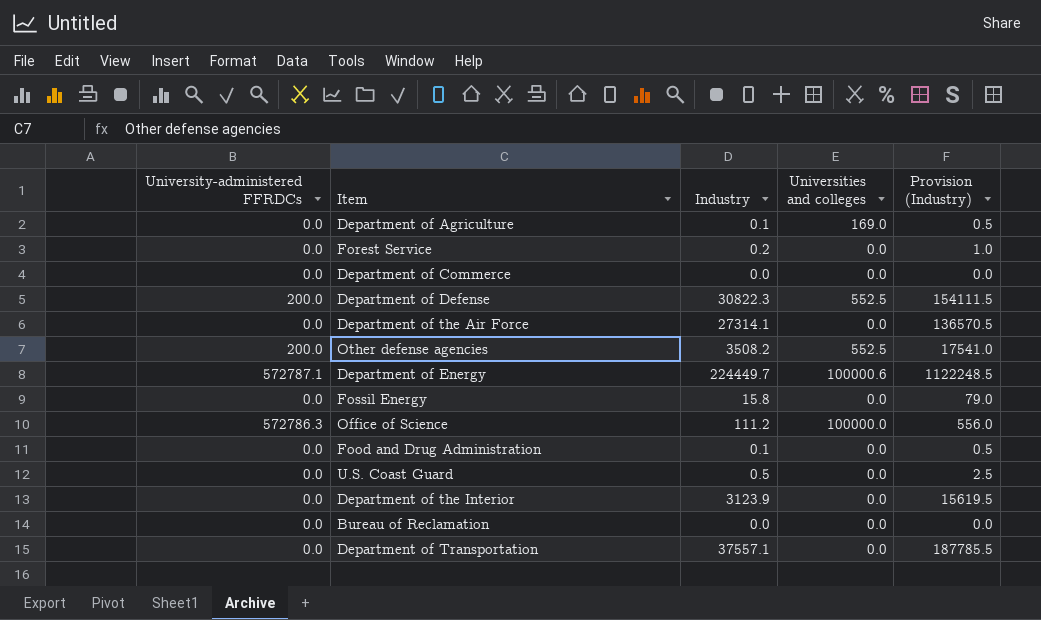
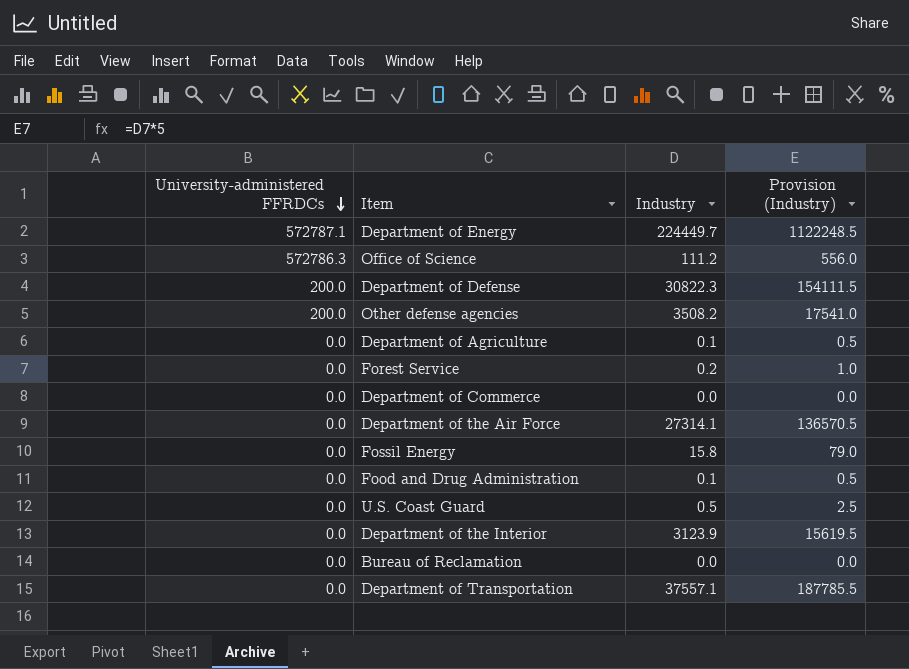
row order: none -> University-administered FFRDCs descending
column Universities and colleges | position: 4 -> none

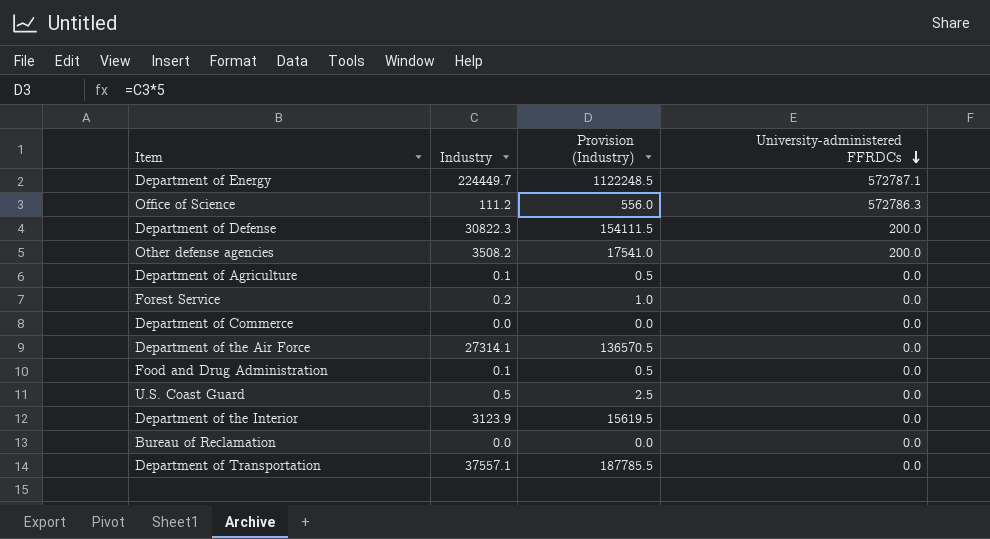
column University-administered FFRDCs | position: 1 -> 4
row Fossil Energy: 0.0 | 15.8 | 79.0 -> none

